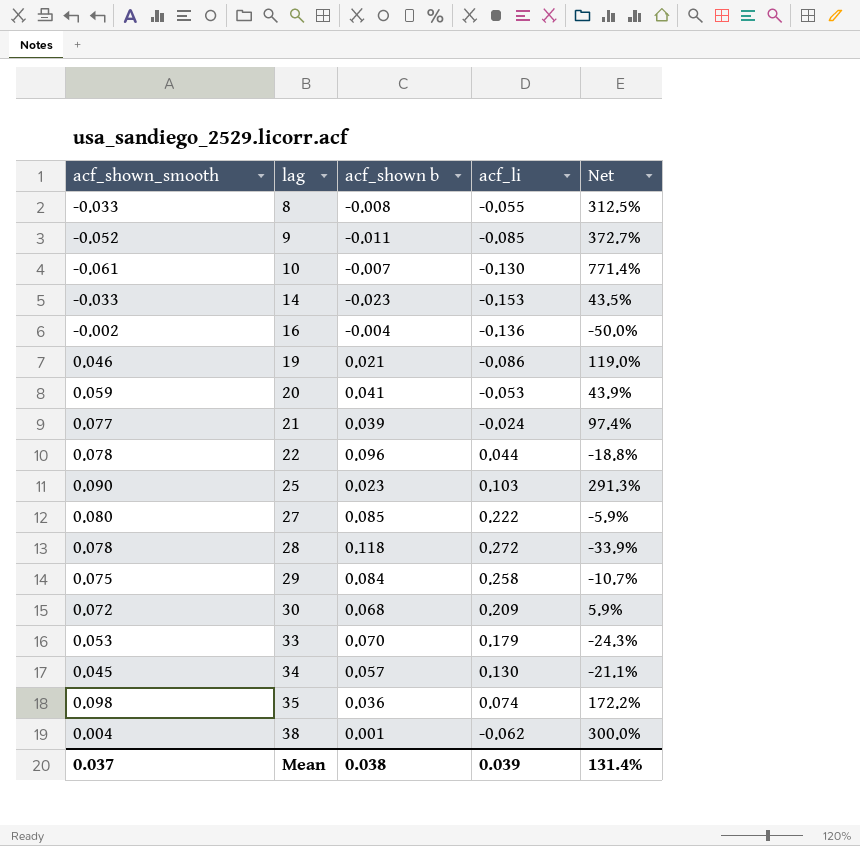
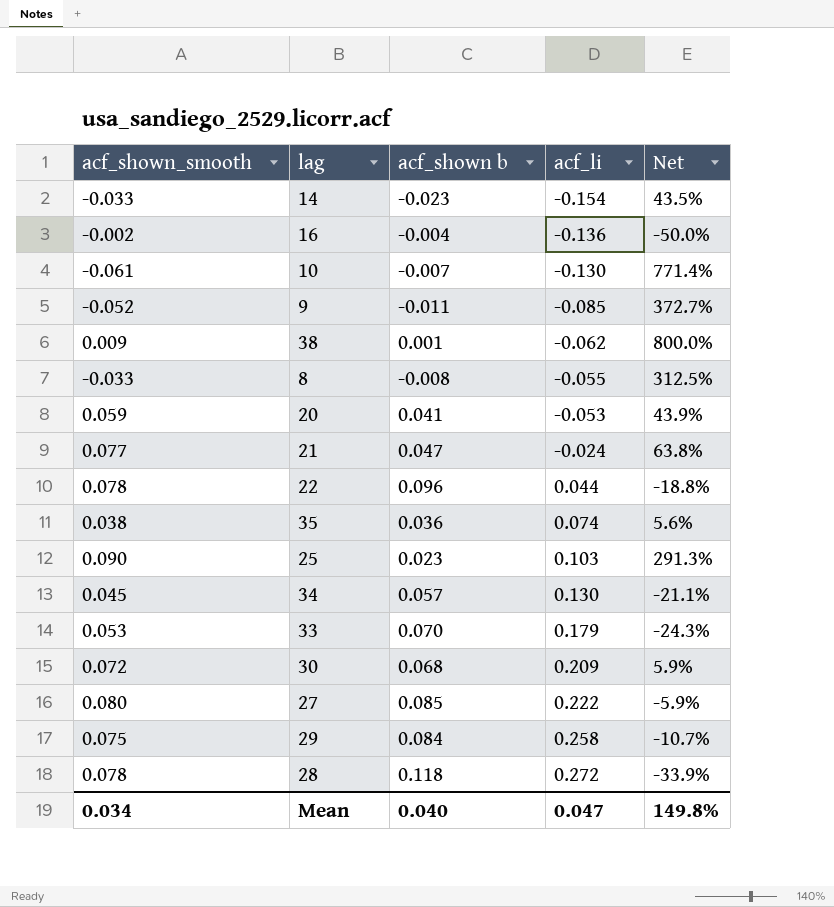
row order: lag ascending -> acf_li ascending
row 19: 0.046 | 0.021 | -0.086 | 119.0% -> none
14 | acf_li: -0.153 -> -0.154
38 | acf_shown_smooth: 0.004 -> 0.009
38 | Net: 300.0% -> 800.0%
21 | acf_shown b: 0.039 -> 0.047
21 | Net: 97.4% -> 63.8%
35 | acf_shown_smooth: 0.098 -> 0.038
35 | Net: 172.2% -> 5.6%
Mean | acf_shown_smooth: 0.037 -> 0.034
Mean | acf_shown b: 0.038 -> 0.040
Mean | acf_li: 0.039 -> 0.047
Mean | Net: 131.4% -> 149.8%

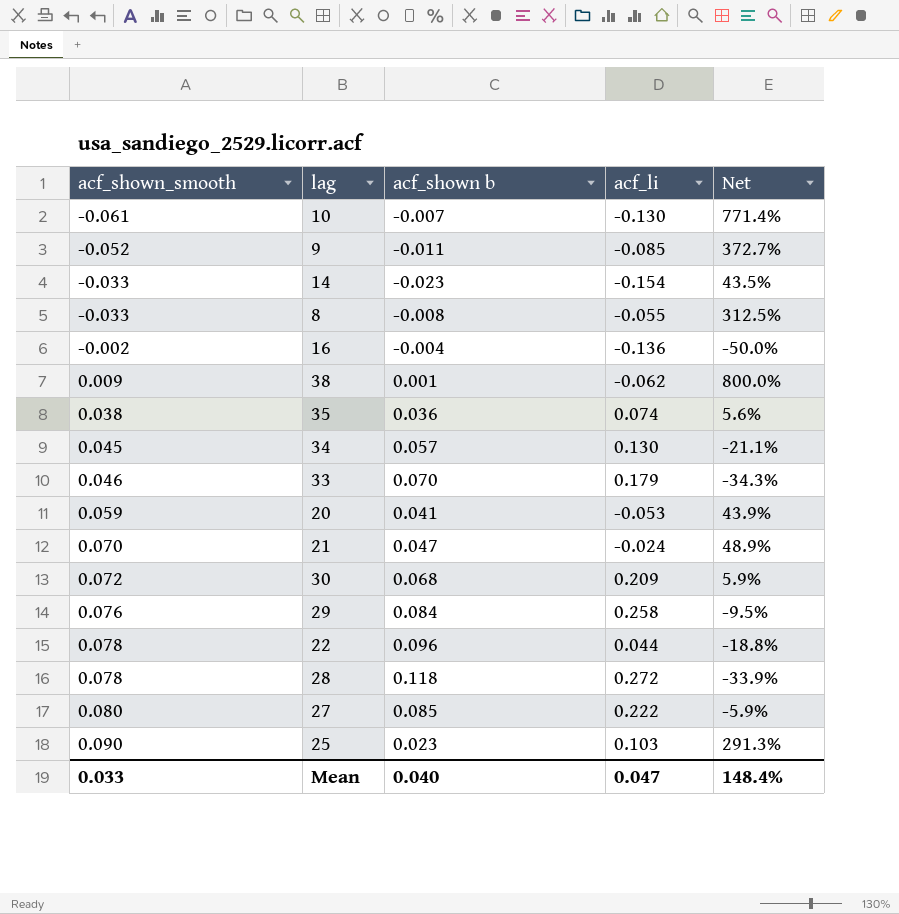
row order: acf_li ascending -> acf_shown_smooth ascending
33 | acf_shown_smooth: 0.053 -> 0.046
33 | Net: -24.3% -> -34.3%
21 | acf_shown_smooth: 0.077 -> 0.070
21 | Net: 63.8% -> 48.9%
29 | acf_shown_smooth: 0.075 -> 0.076
29 | Net: -10.7% -> -9.5%
Mean | acf_shown_smooth: 0.034 -> 0.033
Mean | Net: 149.8% -> 148.4%

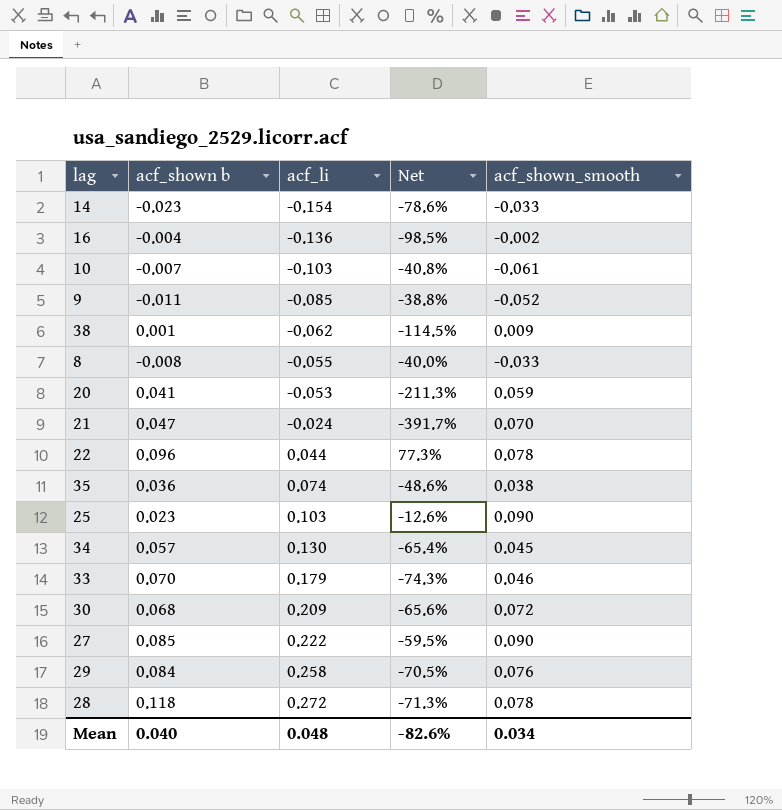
row order: acf_shown_smooth ascending -> acf_li ascending
column Net | formula: ([acf_shown_smooth] - [acf_shown b]) / [acf_shown b] -> ([acf_shown_smooth] - [acf_li]) / [acf_li]
column acf_shown_smooth | position: 1 -> 5
10 | acf_li: -0.130 -> -0.103
27 | acf_shown_smooth: 0.080 -> 0.090
Mean | acf_li: 0.047 -> 0.048
Mean | Net: 148.4% -> -82.6%
Mean | acf_shown_smooth: 0.033 -> 0.034

